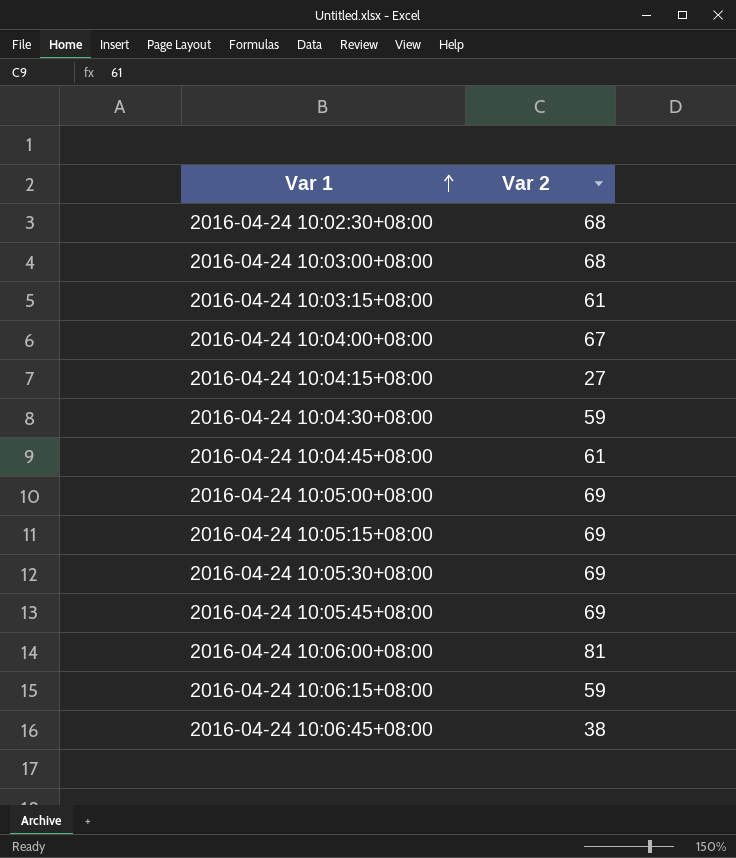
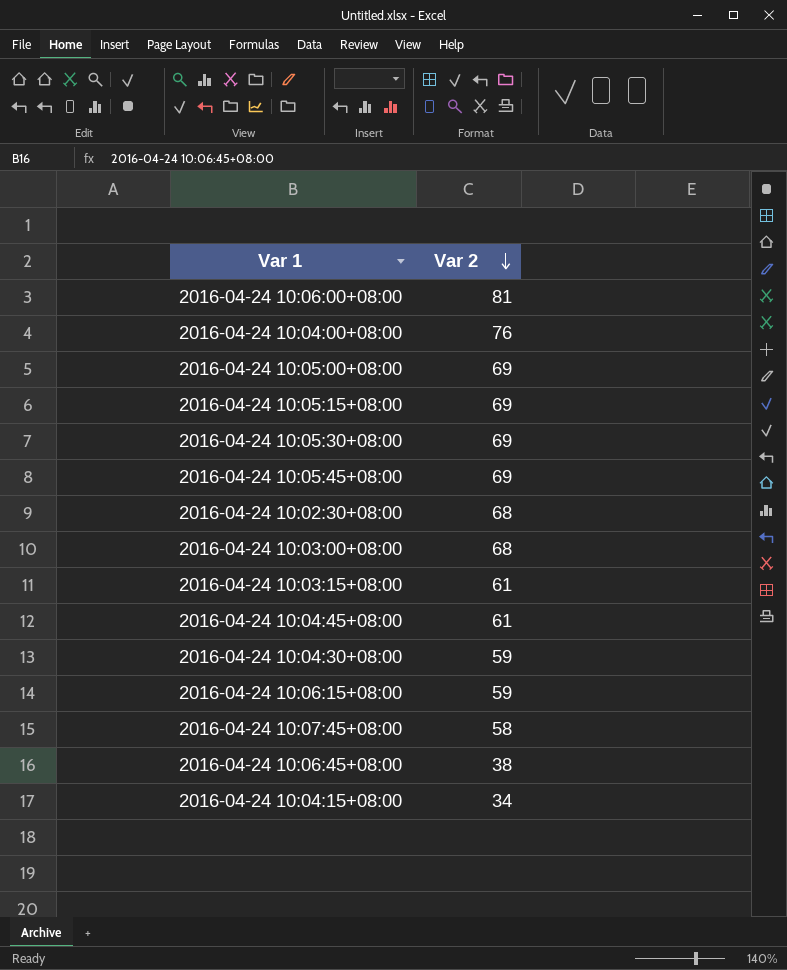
row order: Var 1 ascending -> Var 2 descending
2016-04-24 10:04:00+08:00 | Var 2: 67 -> 76
row 2016-04-24 10:07:45+08:00: none -> 58
2016-04-24 10:04:15+08:00 | Var 2: 27 -> 34

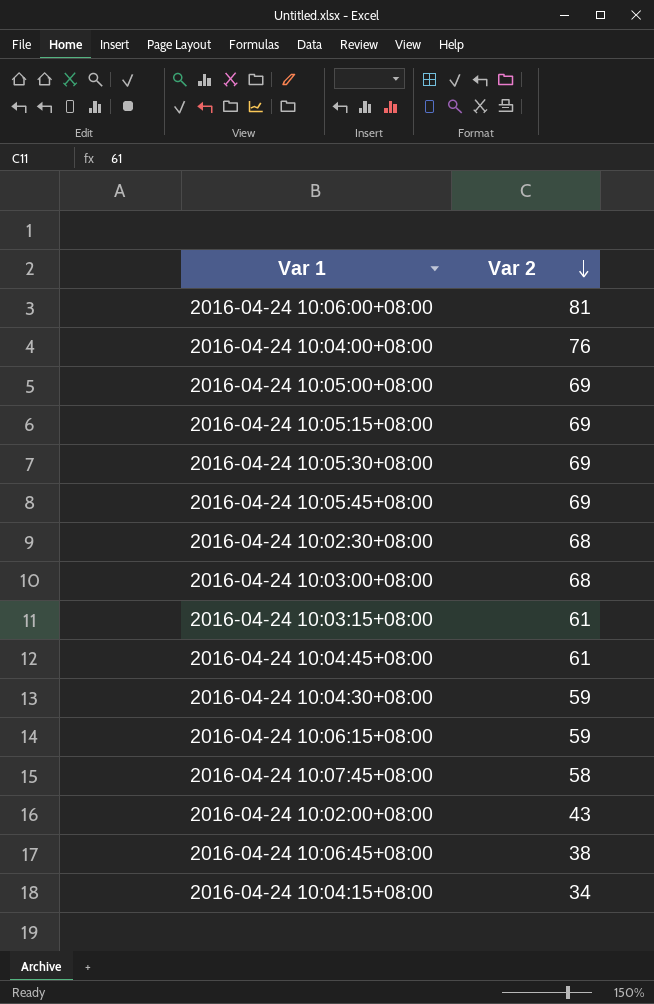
row 2016-04-24 10:02:00+08:00: none -> 43

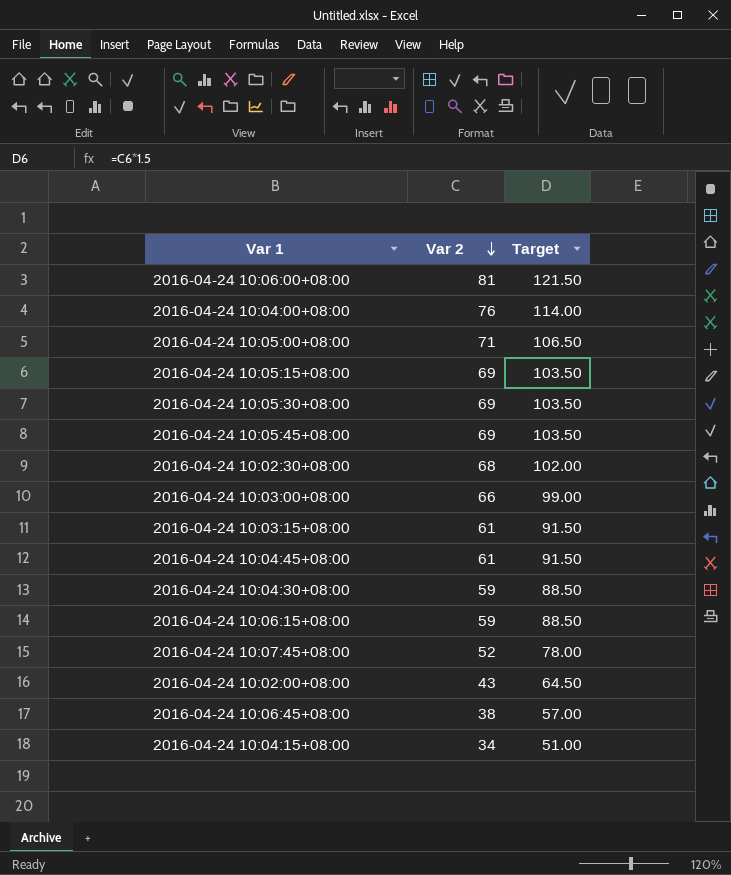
column Target | formula: none -> [Var 2] * 1.5
2016-04-24 10:05:00+08:00 | Var 2: 69 -> 71
2016-04-24 10:03:00+08:00 | Var 2: 68 -> 66
2016-04-24 10:07:45+08:00 | Var 2: 58 -> 52

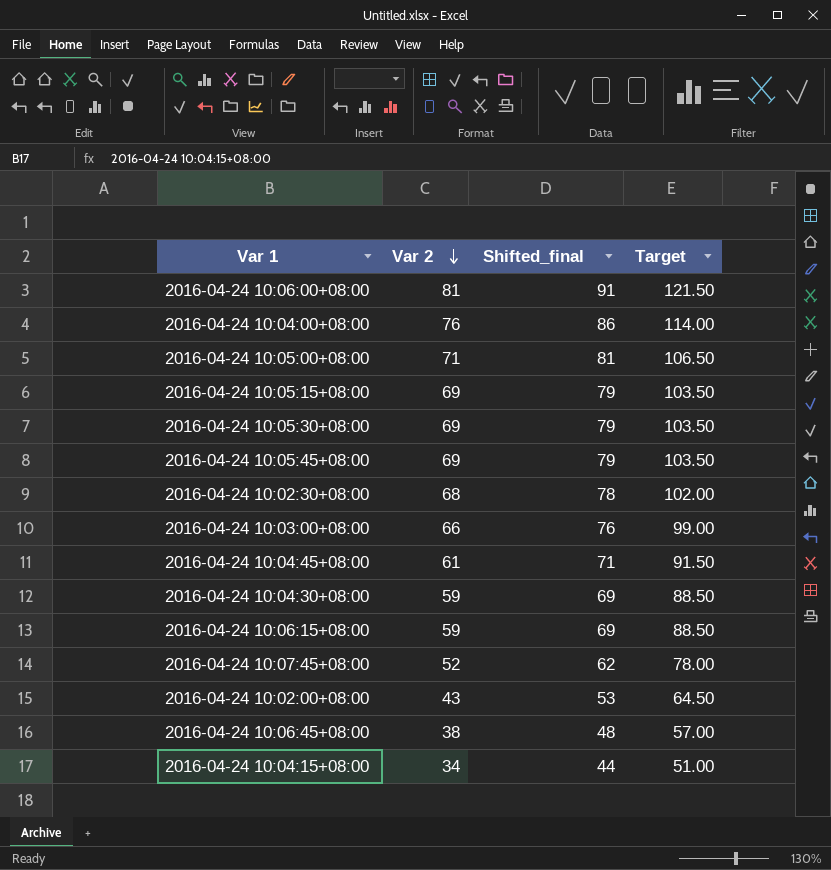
column Shifted_final | formula: none -> [Var 2] + 10
row 2016-04-24 10:03:15+08:00: 61 | 91.50 -> none

